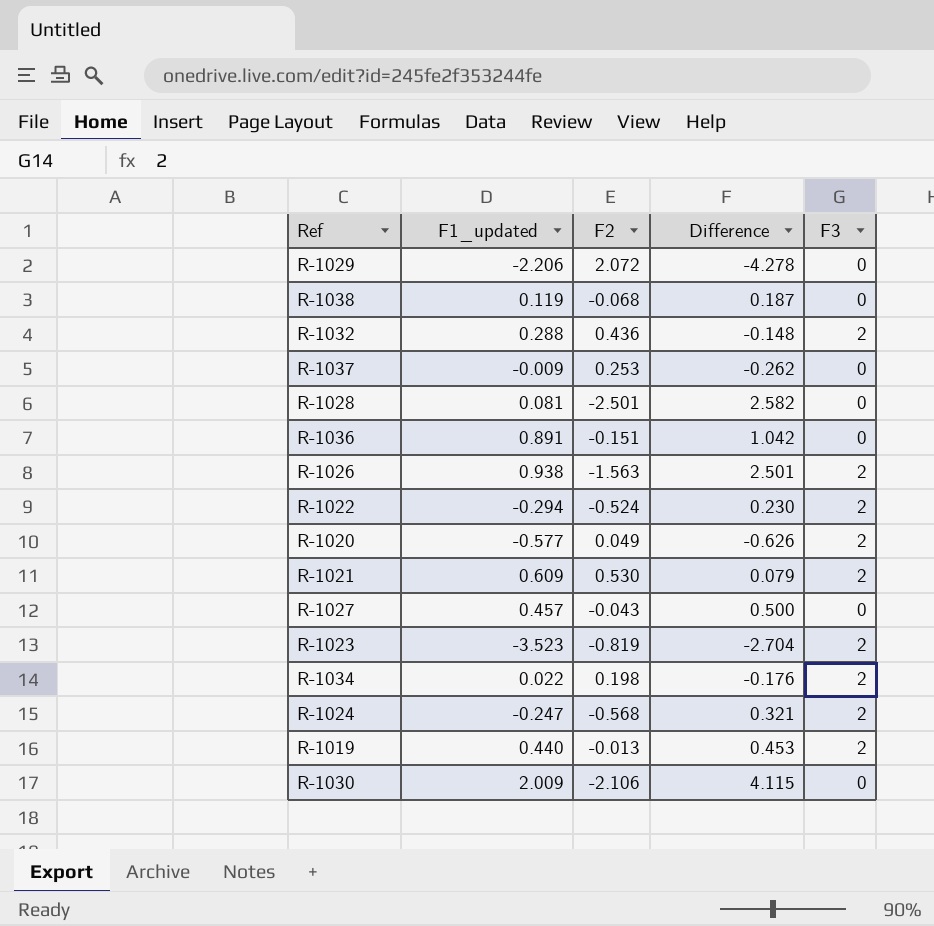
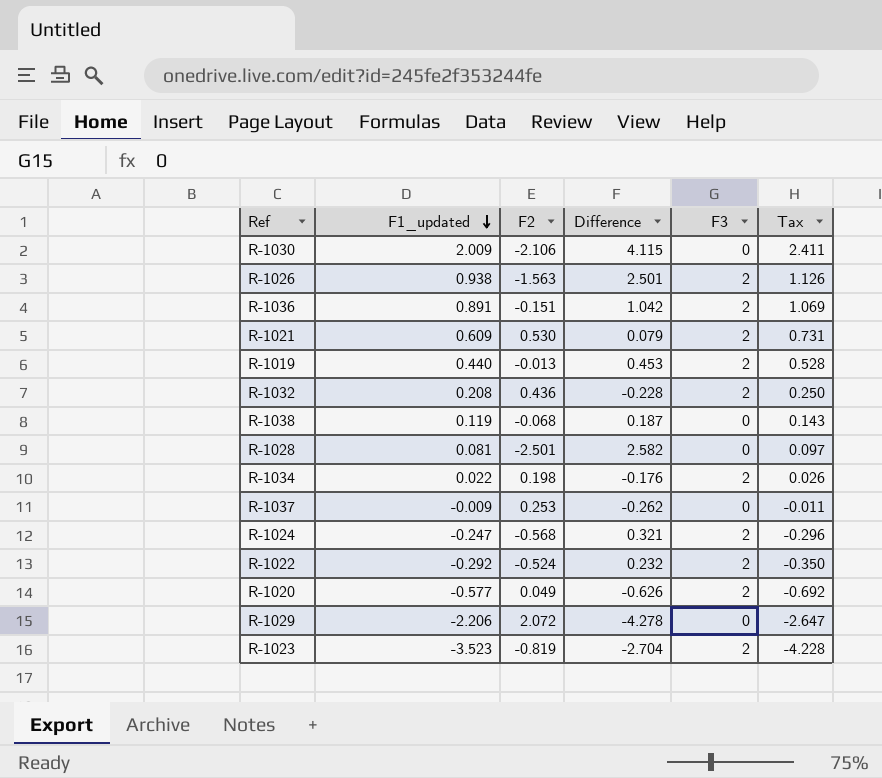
row order: none -> F1_updated descending
column Tax | formula: none -> [F1_updated] * 1.2
row R-1027: 0.457 | -0.043 | 0.500 | 0 -> none
R-1036 | F3: 0 -> 2
R-1032 | F1_updated: 0.288 -> 0.208
R-1032 | Difference: -0.148 -> -0.228
R-1022 | F1_updated: -0.294 -> -0.292
R-1022 | Difference: 0.230 -> 0.232

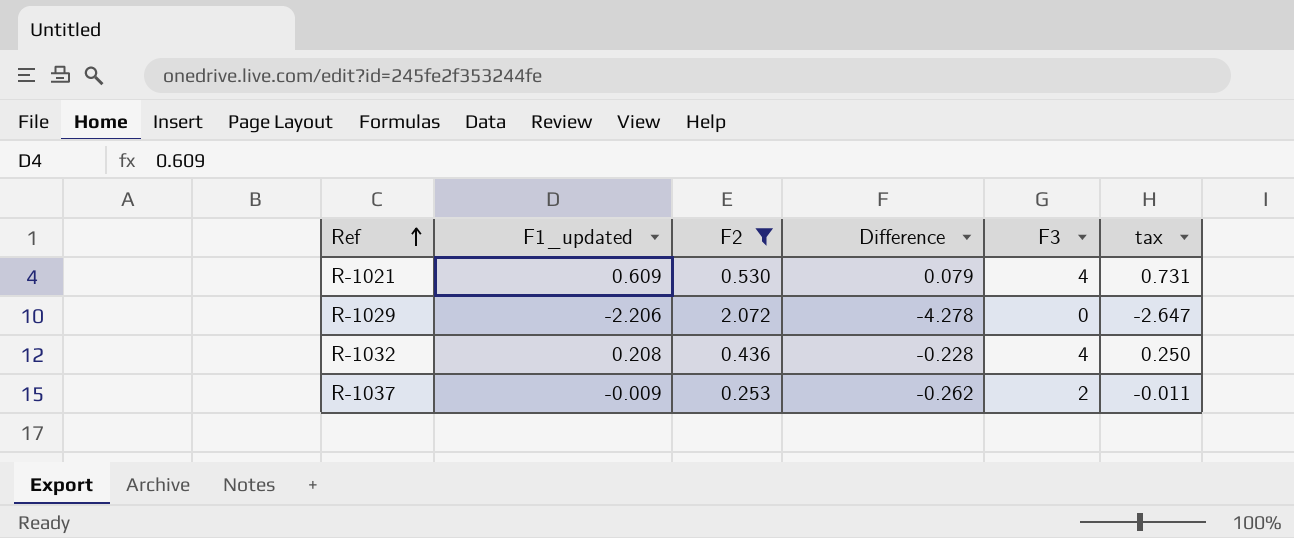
filter: none -> F2 >= 0.253
row order: F1_updated descending -> Ref ascending
column name: Tax -> tax
R-1021 | F3: 2 -> 4
R-1032 | F3: 2 -> 4
R-1037 | F3: 0 -> 2

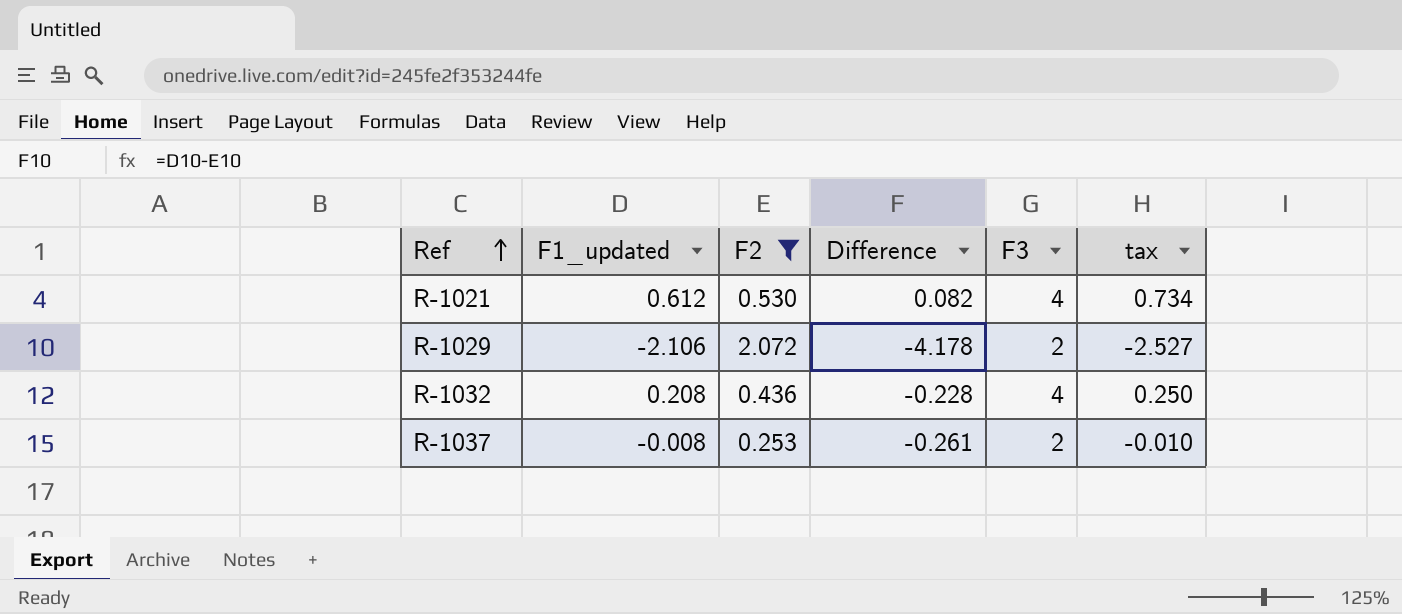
R-1021 | F1_updated: 0.609 -> 0.612
R-1021 | Difference: 0.079 -> 0.082
R-1021 | tax: 0.731 -> 0.734
R-1029 | F1_updated: -2.206 -> -2.106
R-1029 | Difference: -4.278 -> -4.178
R-1029 | F3: 0 -> 2
R-1029 | tax: -2.647 -> -2.527
R-1037 | F1_updated: -0.009 -> -0.008
R-1037 | Difference: -0.262 -> -0.261
R-1037 | tax: -0.011 -> -0.010

